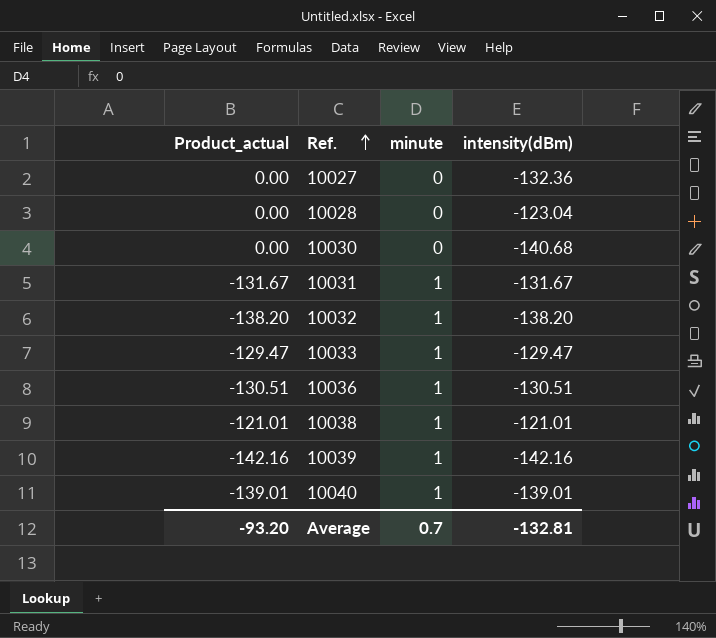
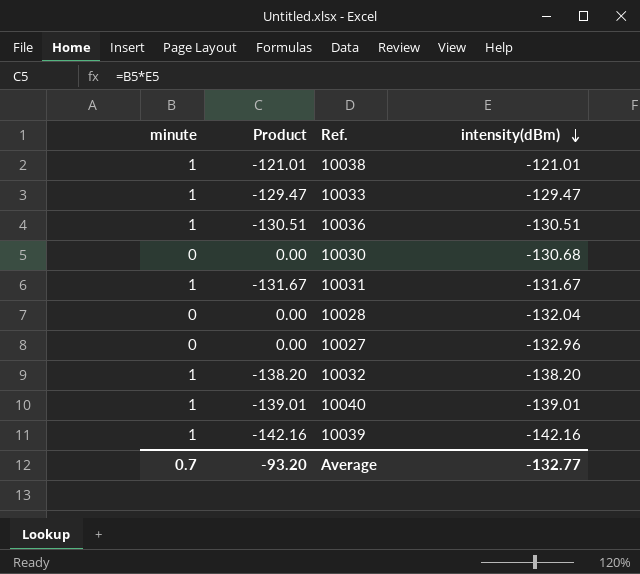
row order: Ref. ascending -> intensity(dBm) descending
column minute | position: 3 -> 1
column name: Product_actual -> Product
10030 | intensity(dBm): -140.68 -> -130.68
10028 | intensity(dBm): -123.04 -> -132.04
10027 | intensity(dBm): -132.36 -> -132.96
Average | intensity(dBm): -132.81 -> -132.77

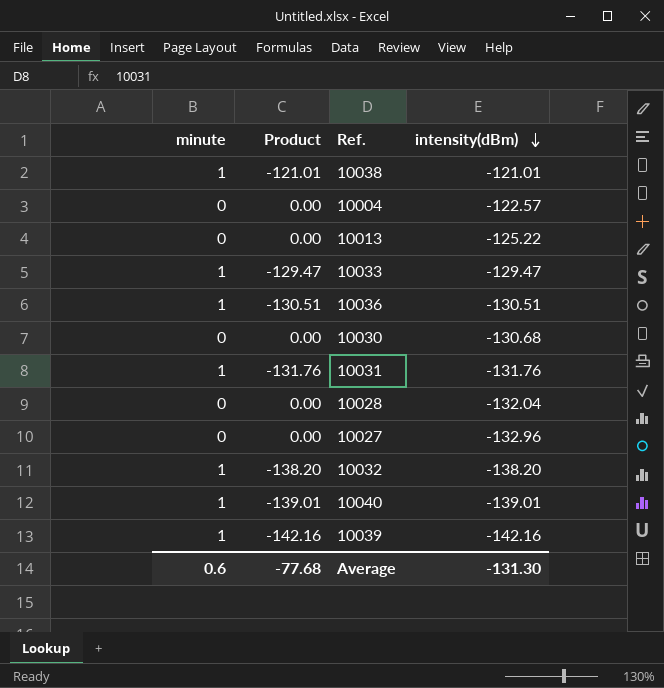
row 10004: none -> 0 | 0.00 | -122.57
row 10013: none -> 0 | 0.00 | -125.22
10031 | Product: -131.67 -> -131.76
10031 | intensity(dBm): -131.67 -> -131.76
Average | minute: 0.7 -> 0.6
Average | Product: -93.20 -> -77.68
Average | intensity(dBm): -132.77 -> -131.30

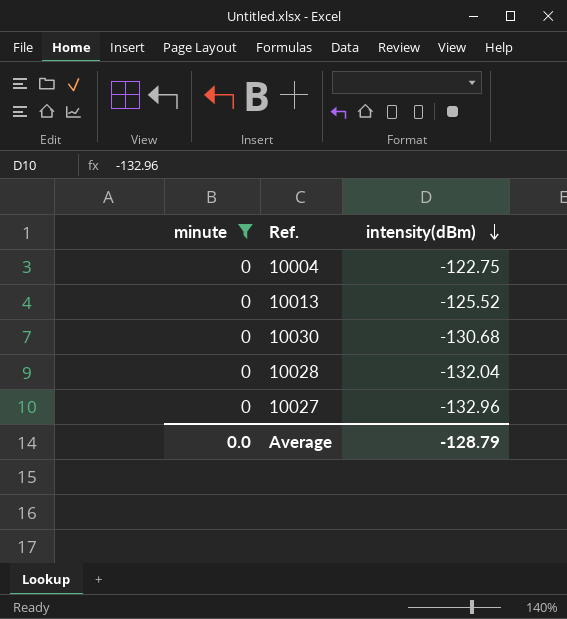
filter: none -> minute = 0
column Product | formula: [minute] * [intensity(dBm)] -> none
10004 | intensity(dBm): -122.57 -> -122.75
10013 | intensity(dBm): -125.22 -> -125.52
Average | minute: 0.6 -> 0.0
Average | intensity(dBm): -131.30 -> -128.79

